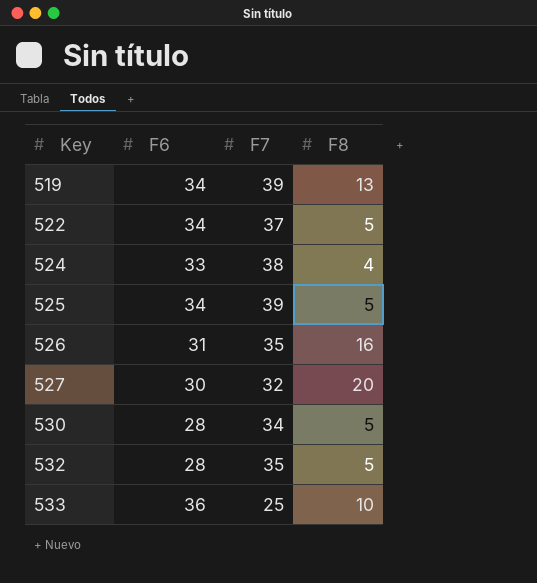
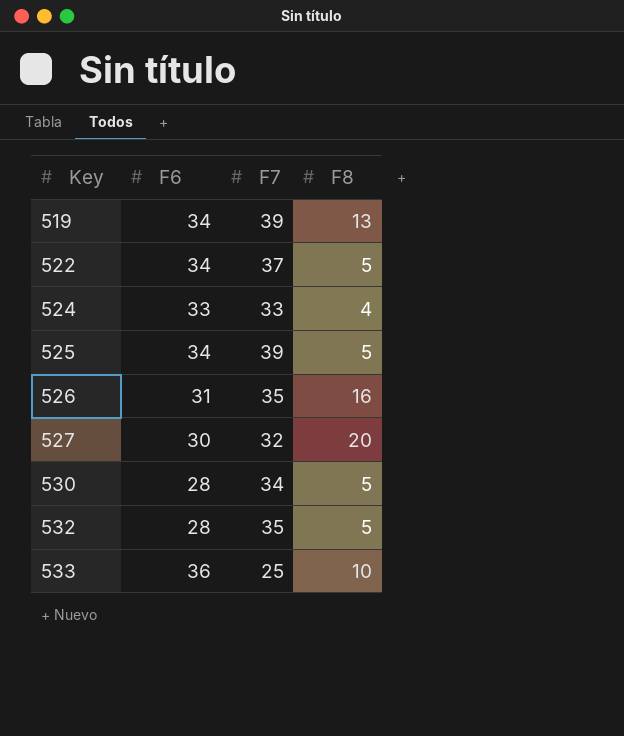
524 | F7: 38 -> 33

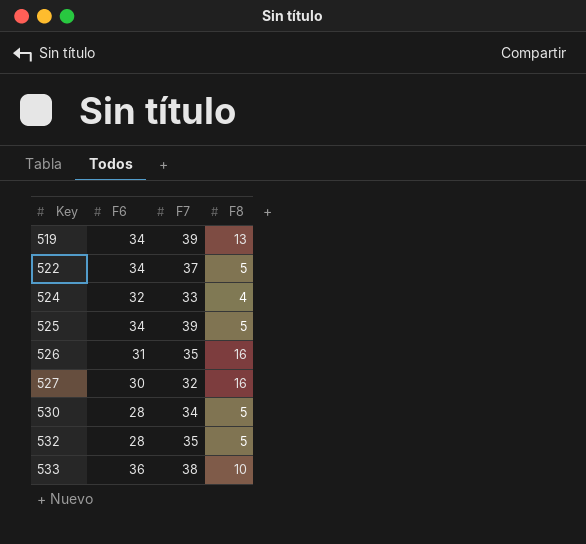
524 | F6: 33 -> 32
527 | F8: 20 -> 16
533 | F7: 25 -> 38

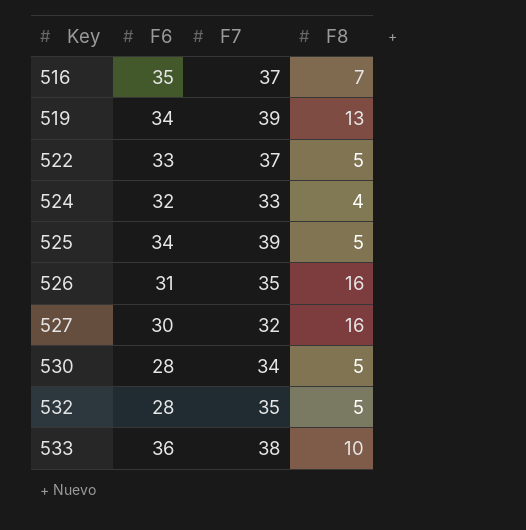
row 516: none -> 35 | 37 | 7
522 | F6: 34 -> 33

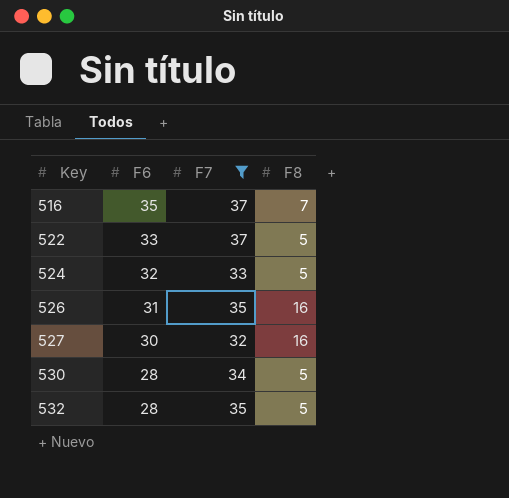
filter: none -> F7 <= 37
524 | F8: 4 -> 5

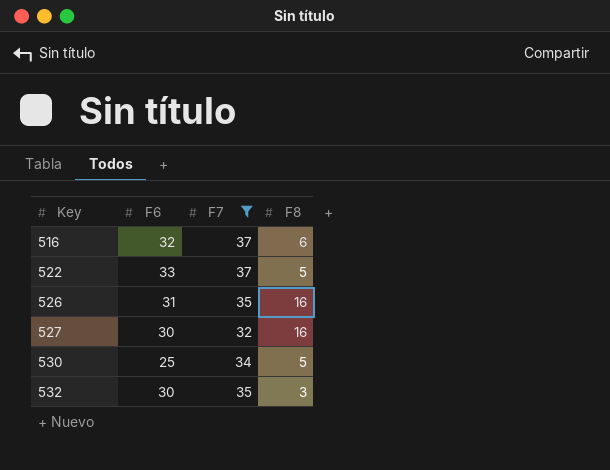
row 524: 32 | 33 | 5 -> none
516 | F6: 35 -> 32
516 | F8: 7 -> 6
530 | F6: 28 -> 25
532 | F6: 28 -> 30
532 | F8: 5 -> 3

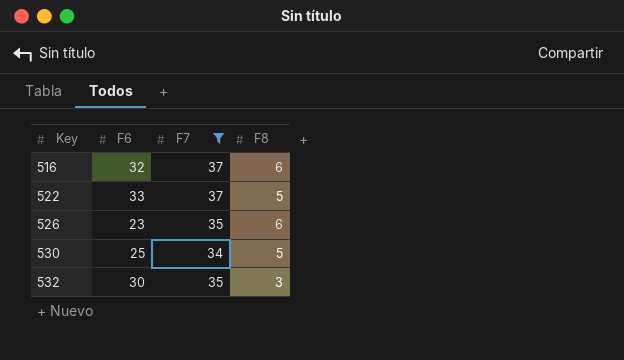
row 527: 30 | 32 | 16 -> none
526 | F6: 31 -> 23
526 | F8: 16 -> 6

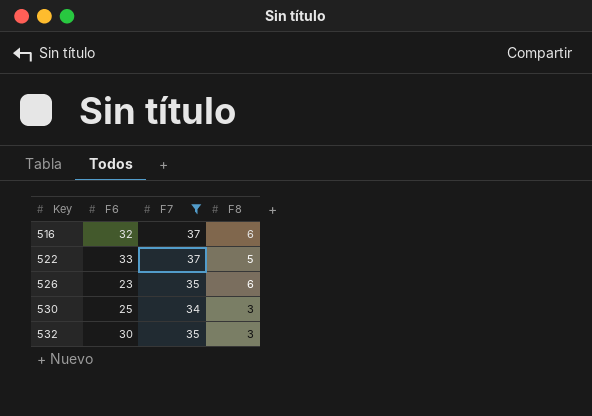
530 | F8: 5 -> 3

